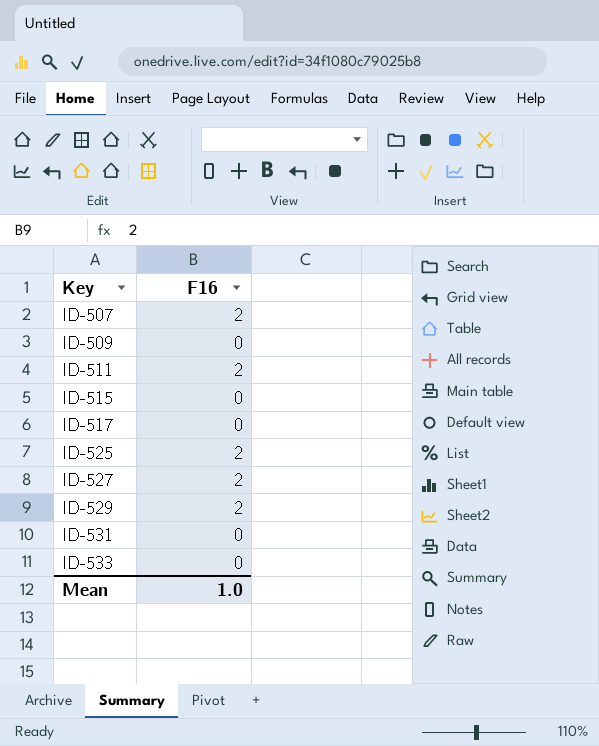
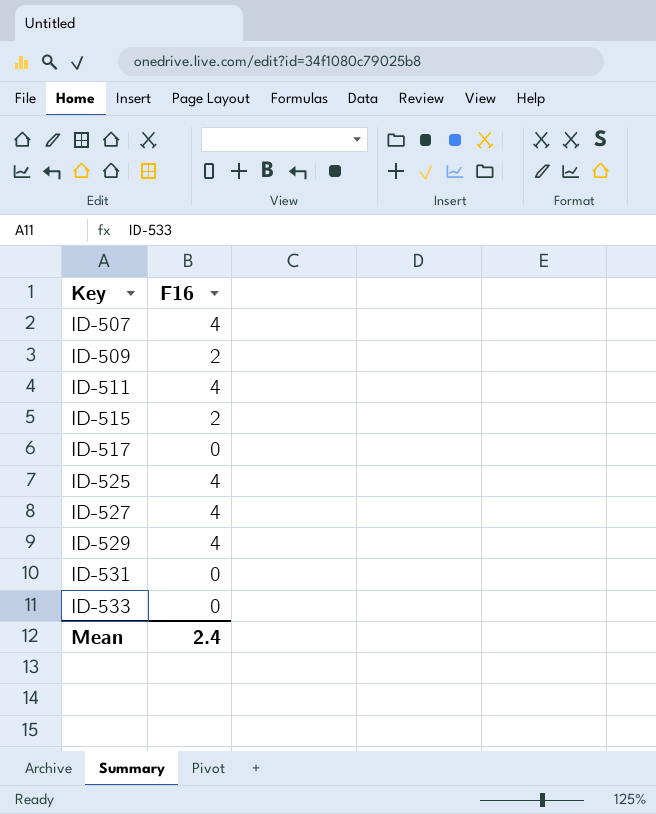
ID-507 | F16: 2 -> 4
ID-509 | F16: 0 -> 2
ID-511 | F16: 2 -> 4
ID-515 | F16: 0 -> 2
ID-525 | F16: 2 -> 4
ID-527 | F16: 2 -> 4
ID-529 | F16: 2 -> 4
Mean | F16: 1.0 -> 2.4

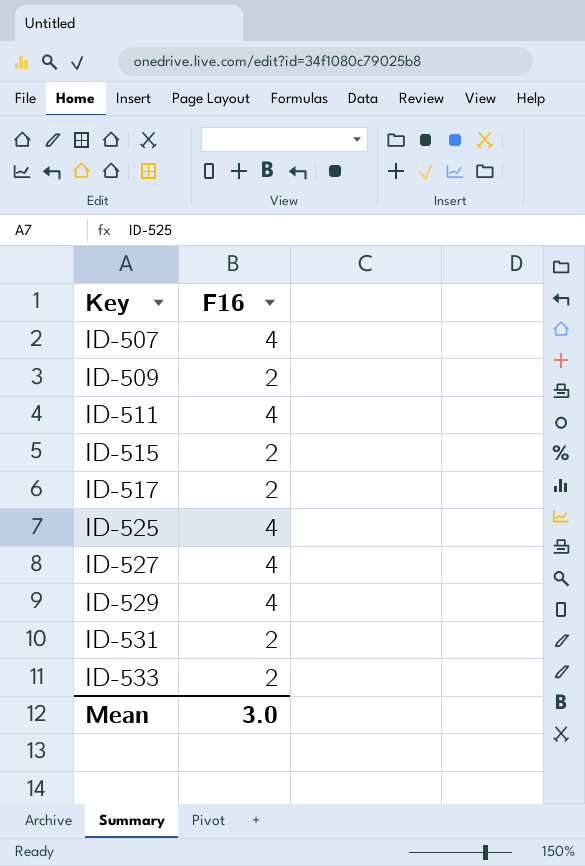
ID-517 | F16: 0 -> 2
ID-531 | F16: 0 -> 2
ID-533 | F16: 0 -> 2
Mean | F16: 2.4 -> 3.0

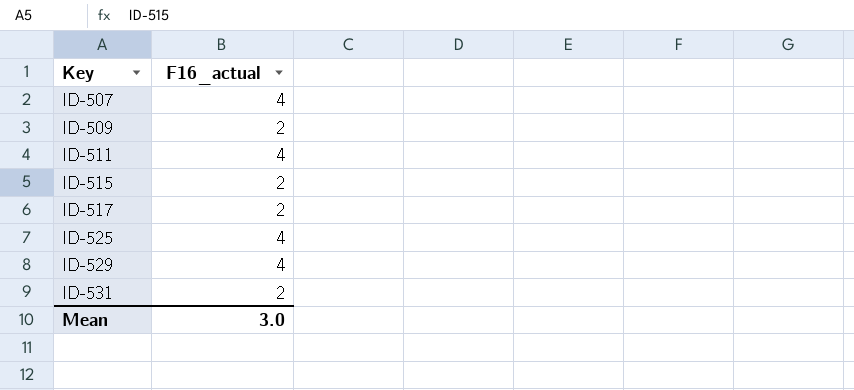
column name: F16 -> F16_actual
row ID-527: 4 -> none
row ID-533: 2 -> none

